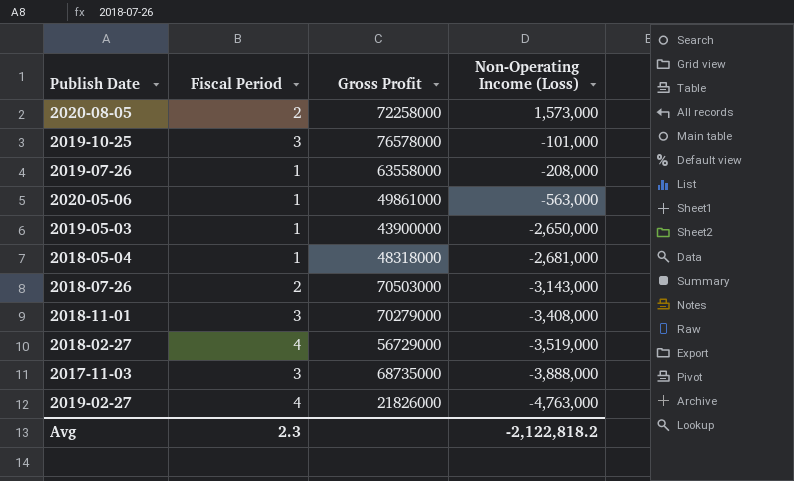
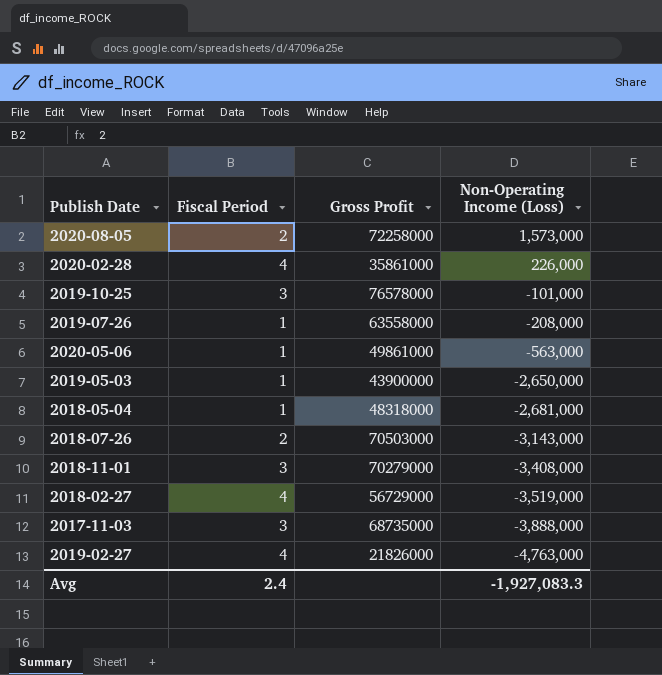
row 2020-02-28: none -> 4 | 35861000 | 226,000
Avg | Fiscal Period: 2.3 -> 2.4
Avg | Non-Operating Income (Loss): -2,122,818.2 -> -1,927,083.3

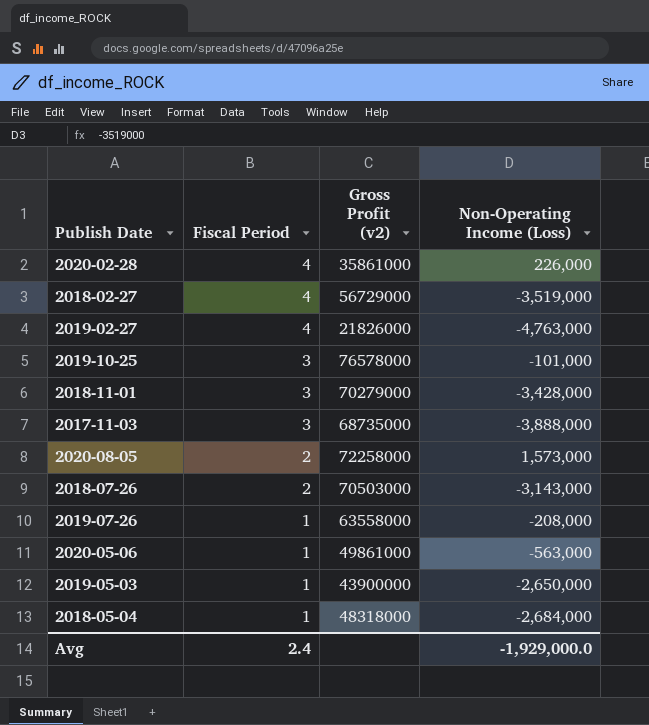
row order: Non-Operating Income (Loss) descending -> Fiscal Period descending
column name: Gross Profit -> Gross Profit (v2)
2018-11-01 | Non-Operating Income (Loss): -3,408,000 -> -3,428,000
2018-05-04 | Non-Operating Income (Loss): -2,681,000 -> -2,684,000
Avg | Non-Operating Income (Loss): -1,927,083.3 -> -1,929,000.0

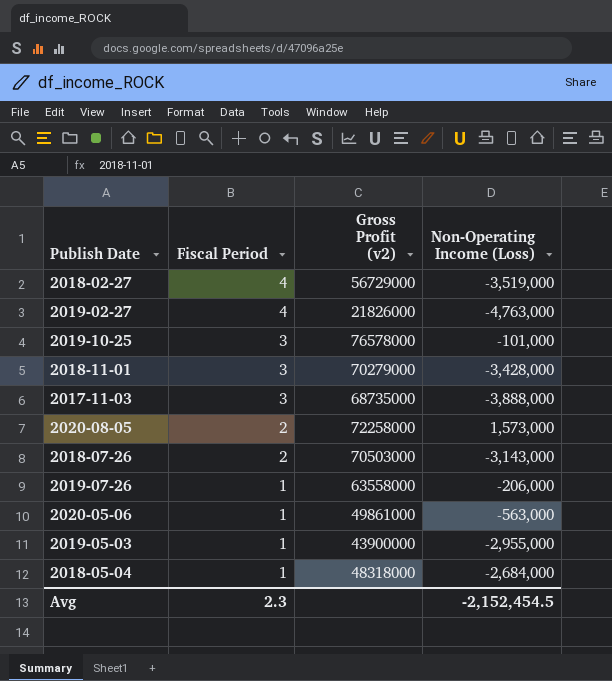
row 2020-02-28: 4 | 35861000 | 226,000 -> none
2019-07-26 | Non-Operating Income (Loss): -208,000 -> -206,000
2019-05-03 | Non-Operating Income (Loss): -2,650,000 -> -2,955,000
Avg | Fiscal Period: 2.4 -> 2.3
Avg | Non-Operating Income (Loss): -1,929,000.0 -> -2,152,454.5

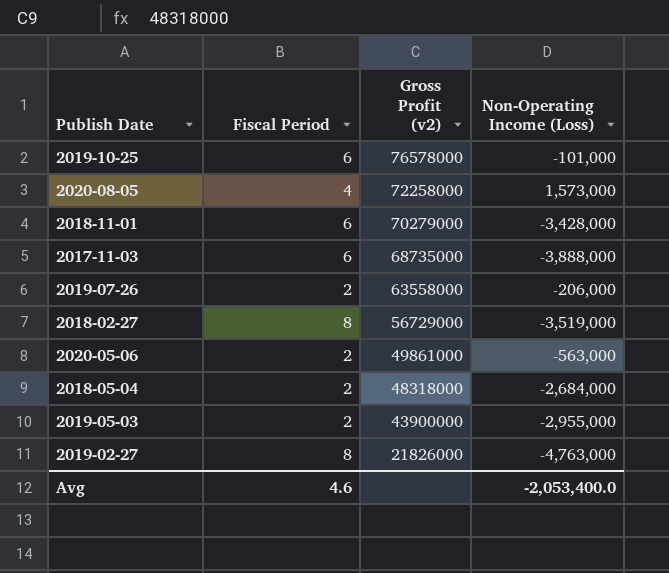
row order: Fiscal Period descending -> Gross Profit (v2) descending
row 2018-07-26: 2 | 70503000 | -3,143,000 -> none
2019-10-25 | Fiscal Period: 3 -> 6
2020-08-05 | Fiscal Period: 2 -> 4
2018-11-01 | Fiscal Period: 3 -> 6
2017-11-03 | Fiscal Period: 3 -> 6
2019-07-26 | Fiscal Period: 1 -> 2
2018-02-27 | Fiscal Period: 4 -> 8
2020-05-06 | Fiscal Period: 1 -> 2
2018-05-04 | Fiscal Period: 1 -> 2
2019-05-03 | Fiscal Period: 1 -> 2
2019-02-27 | Fiscal Period: 4 -> 8
Avg | Fiscal Period: 2.3 -> 4.6
Avg | Non-Operating Income (Loss): -2,152,454.5 -> -2,053,400.0

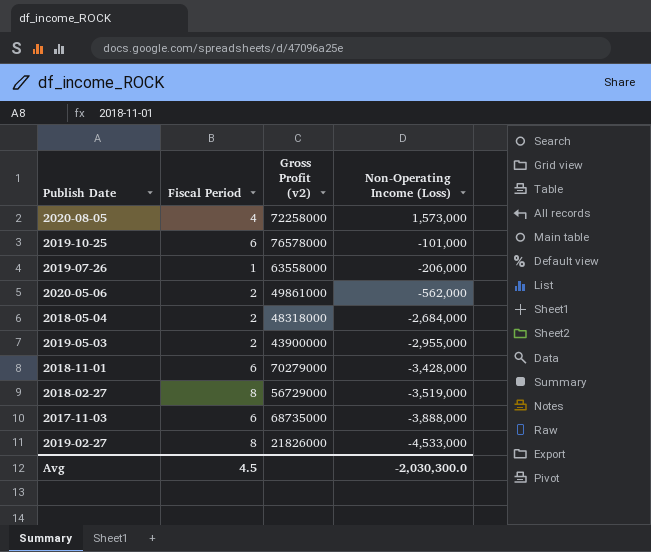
row order: Gross Profit (v2) descending -> Non-Operating Income (Loss) descending
2019-07-26 | Fiscal Period: 2 -> 1
2020-05-06 | Non-Operating Income (Loss): -563,000 -> -562,000
2019-02-27 | Non-Operating Income (Loss): -4,763,000 -> -4,533,000
Avg | Fiscal Period: 4.6 -> 4.5
Avg | Non-Operating Income (Loss): -2,053,400.0 -> -2,030,300.0

